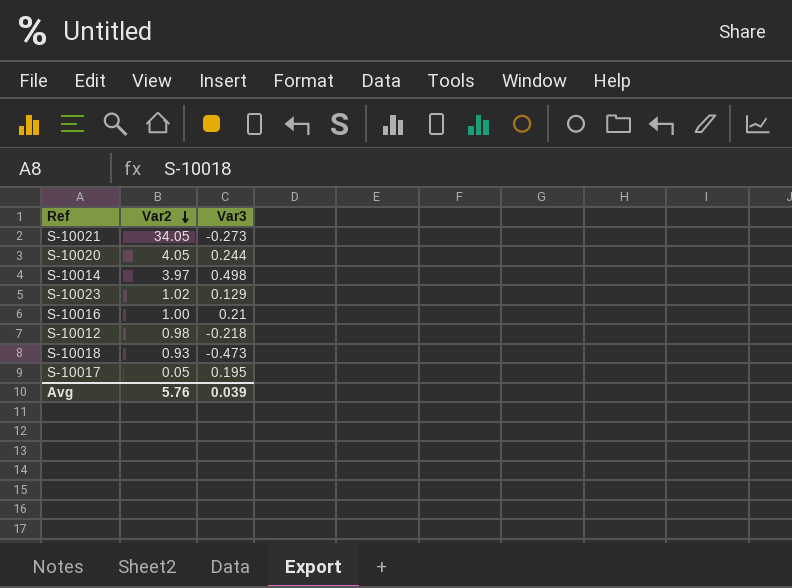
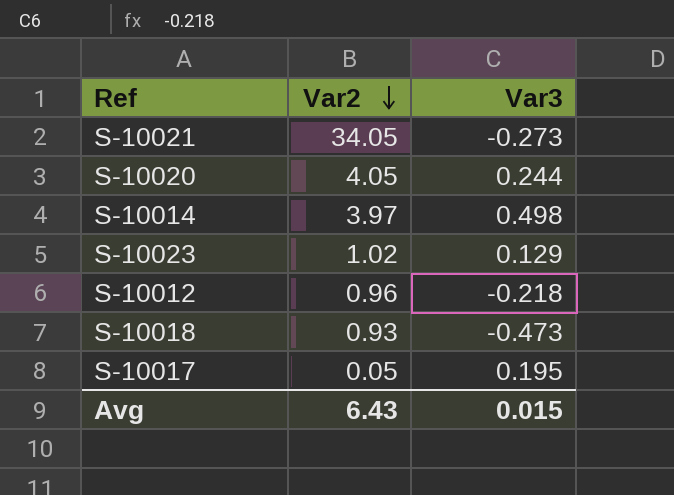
row S-10016: 1.00 | 0.21 -> none
S-10012 | Var2: 0.98 -> 0.96
Avg | Var2: 5.76 -> 6.43
Avg | Var3: 0.039 -> 0.015

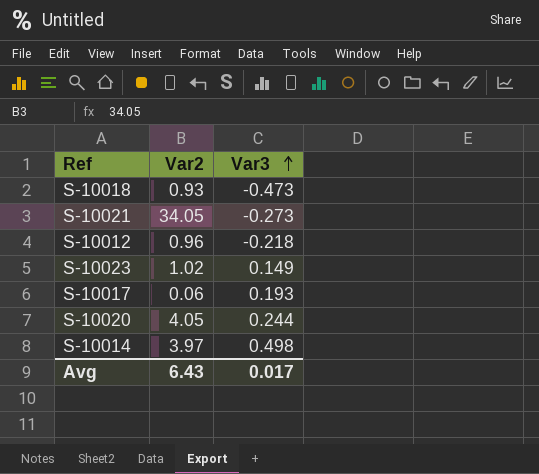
row order: Var2 descending -> Var3 ascending
S-10023 | Var3: 0.129 -> 0.149
S-10017 | Var2: 0.05 -> 0.06
S-10017 | Var3: 0.195 -> 0.193
Avg | Var3: 0.015 -> 0.017

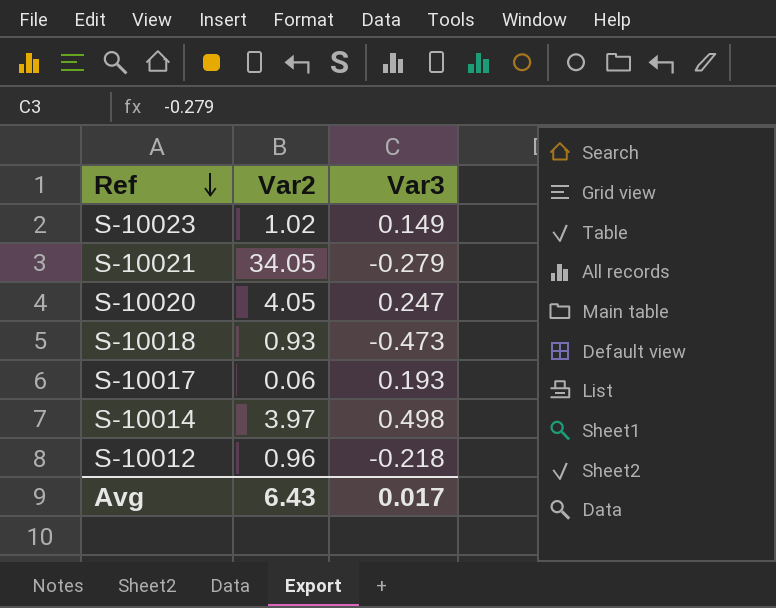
row order: Var3 ascending -> Ref descending
S-10021 | Var3: -0.273 -> -0.279
S-10020 | Var3: 0.244 -> 0.247

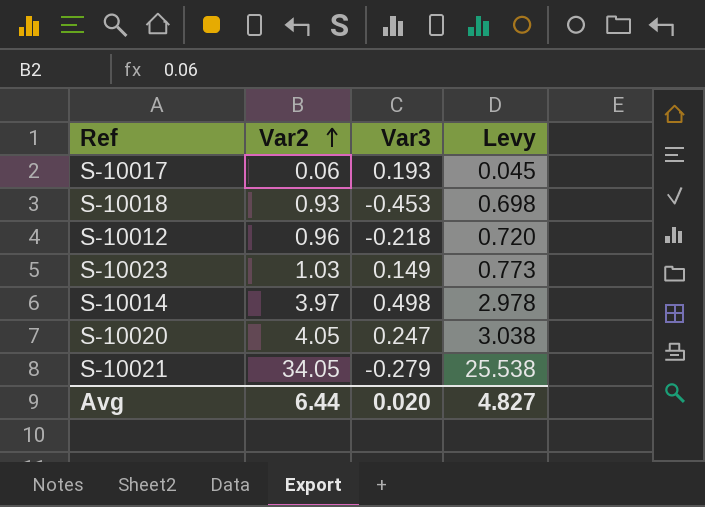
row order: Ref descending -> Var2 ascending
column Levy | formula: none -> [Var2] * 0.75
S-10018 | Var3: -0.473 -> -0.453
S-10023 | Var2: 1.02 -> 1.03
Avg | Var2: 6.43 -> 6.44
Avg | Var3: 0.017 -> 0.020

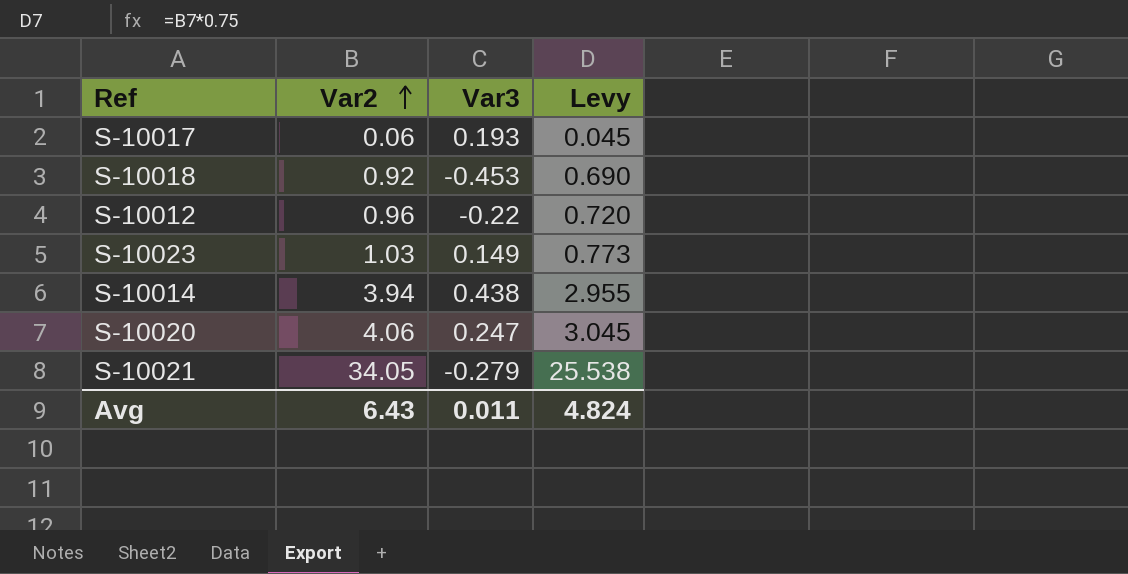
S-10018 | Var2: 0.93 -> 0.92
S-10018 | Levy: 0.698 -> 0.690
S-10012 | Var3: -0.218 -> -0.22
S-10014 | Var2: 3.97 -> 3.94
S-10014 | Var3: 0.498 -> 0.438
S-10014 | Levy: 2.978 -> 2.955
S-10020 | Var2: 4.05 -> 4.06
S-10020 | Levy: 3.038 -> 3.045
Avg | Var2: 6.44 -> 6.43
Avg | Var3: 0.020 -> 0.011
Avg | Levy: 4.827 -> 4.824

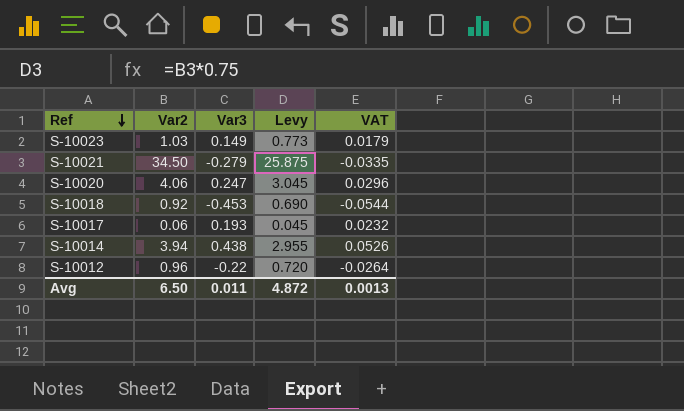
row order: Var2 ascending -> Ref descending
column VAT | formula: none -> [Var3] * 0.12
S-10021 | Var2: 34.05 -> 34.50
S-10021 | Levy: 25.538 -> 25.875
Avg | Var2: 6.43 -> 6.50
Avg | Levy: 4.824 -> 4.872

